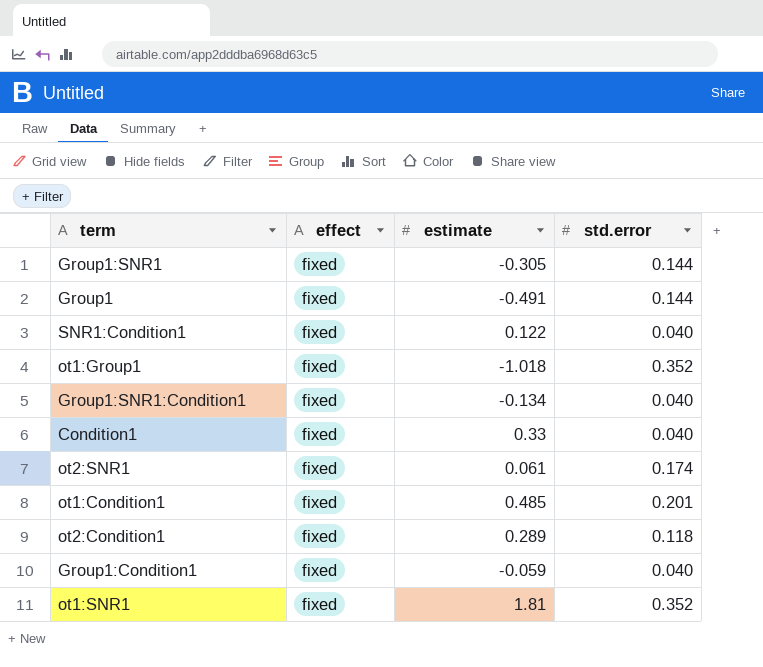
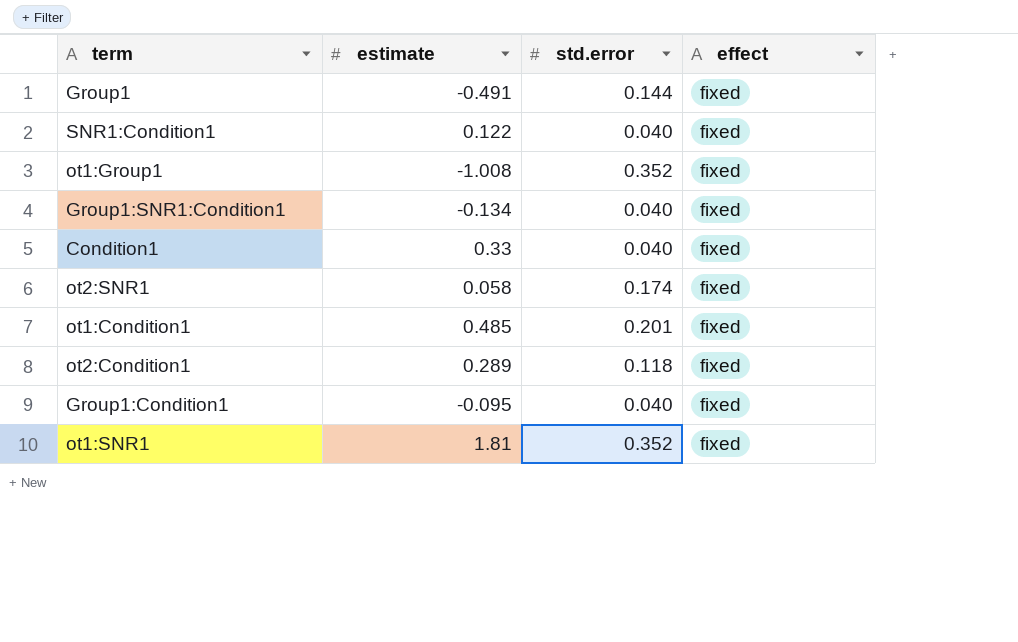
column effect | position: 2 -> 4
row Group1:SNR1: fixed | -0.305 | 0.144 -> none
ot1:Group1 | estimate: -1.018 -> -1.008
ot2:SNR1 | estimate: 0.061 -> 0.058
Group1:Condition1 | estimate: -0.059 -> -0.095

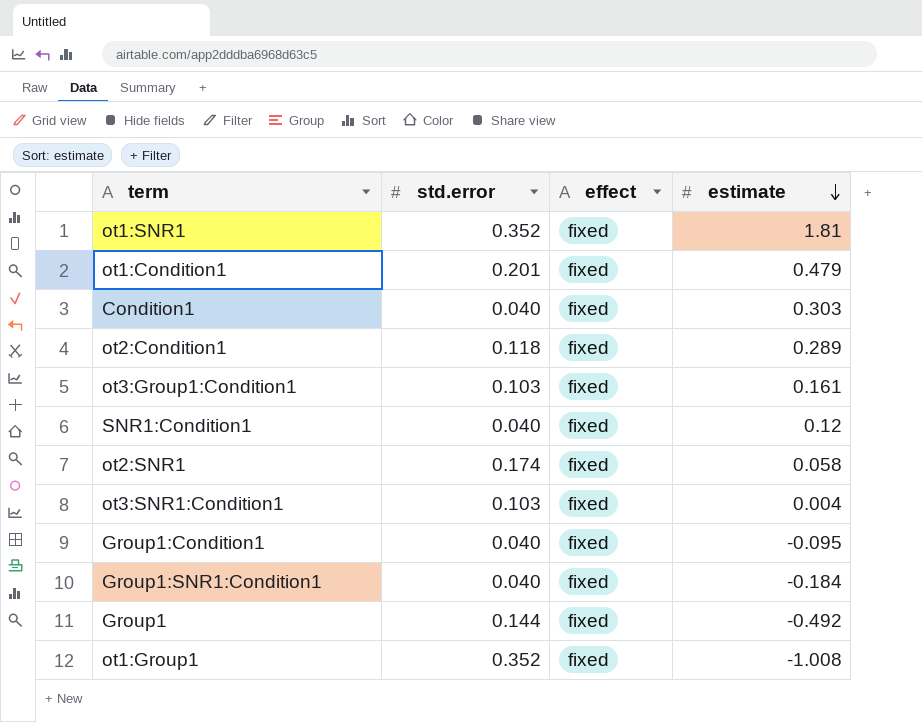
row order: none -> estimate descending
column estimate | position: 2 -> 4
ot1:Condition1 | estimate: 0.485 -> 0.479
Condition1 | estimate: 0.33 -> 0.303
row ot3:Group1:Condition1: none -> 0.103 | fixed | 0.161
SNR1:Condition1 | estimate: 0.122 -> 0.12
row ot3:SNR1:Condition1: none -> 0.103 | fixed | 0.004
Group1:SNR1:Condition1 | estimate: -0.134 -> -0.184
Group1 | estimate: -0.491 -> -0.492

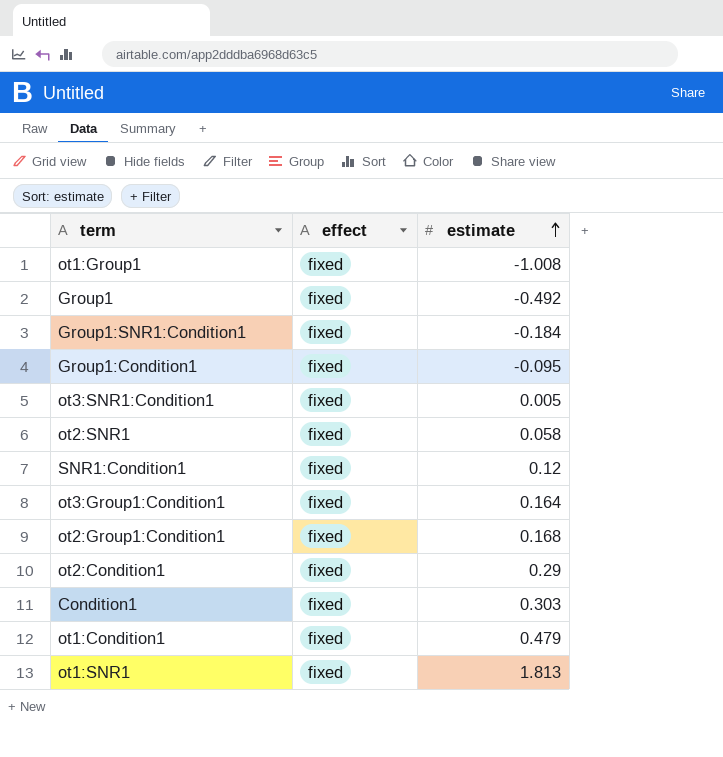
row order: estimate descending -> estimate ascending
column std.error | position: 2 -> none
ot3:SNR1:Condition1 | estimate: 0.004 -> 0.005
ot3:Group1:Condition1 | estimate: 0.161 -> 0.164
row ot2:Group1:Condition1: none -> fixed | 0.168
ot2:Condition1 | estimate: 0.289 -> 0.29
ot1:SNR1 | estimate: 1.81 -> 1.813

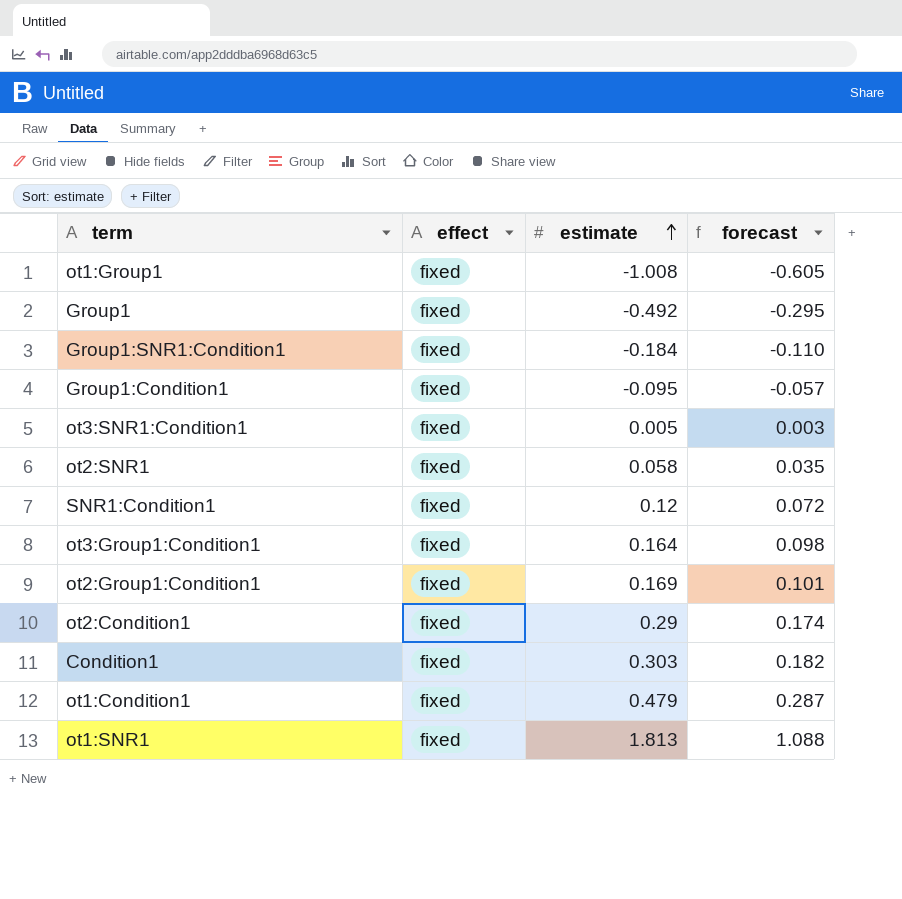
column forecast | formula: none -> [estimate] * 0.6
ot2:Group1:Condition1 | estimate: 0.168 -> 0.169

